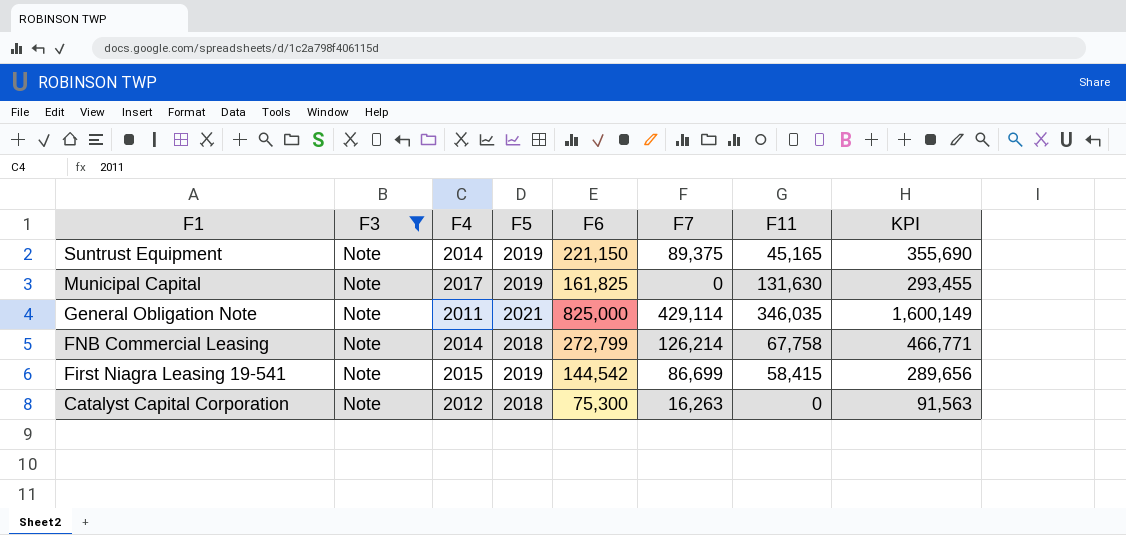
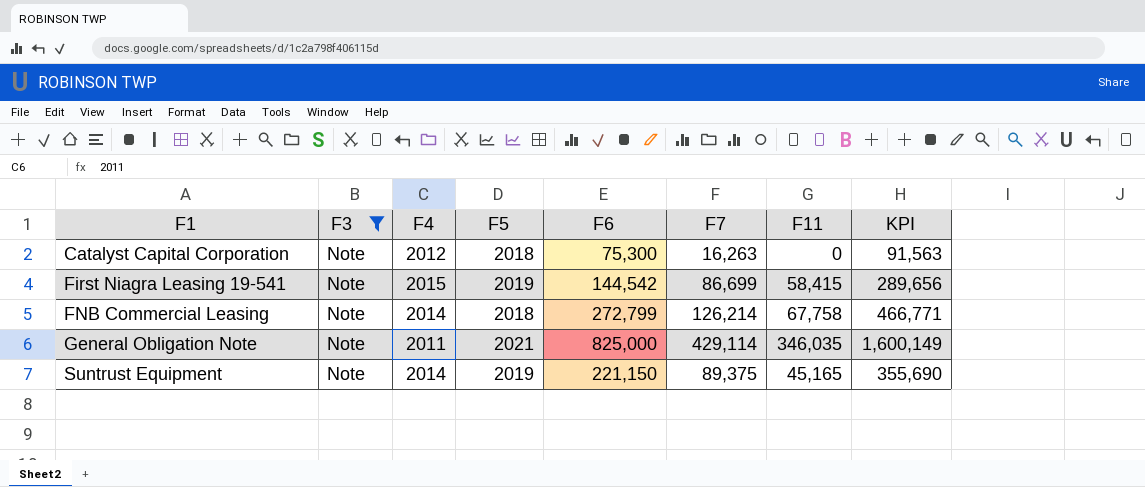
row order: F1 descending -> F1 ascending
row Municipal Capital: Note | 2017 | 2019 | 161,825 | 0 | 131,630 | 293,455 -> none

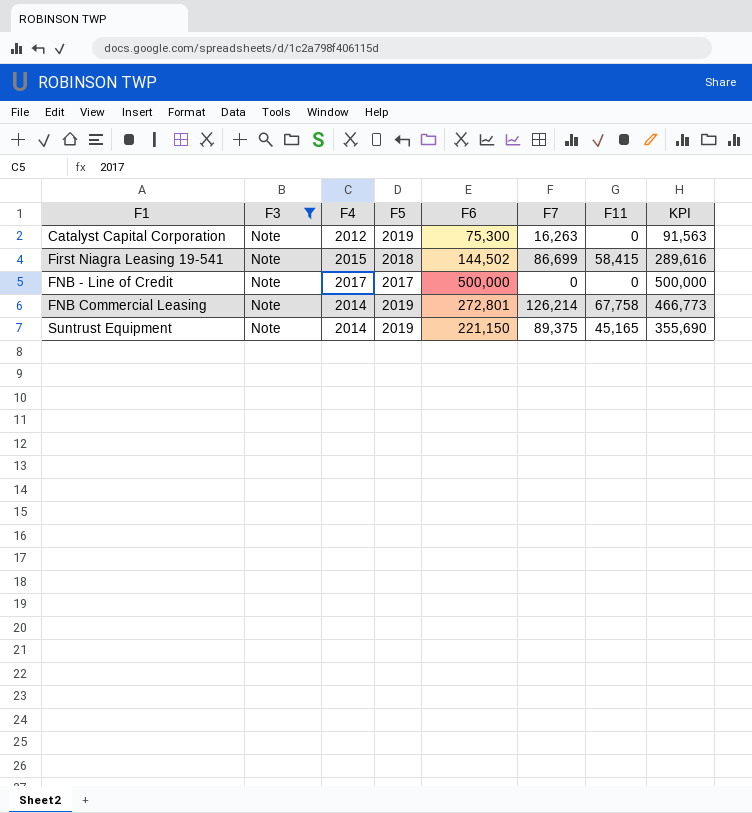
row General Obligation Note: Note | 2011 | 2021 | 825,000 | 429,114 | 346,035 | 1,600,149 -> none
Catalyst Capital Corporation | F5: 2018 -> 2019
First Niagra Leasing 19-541 | F5: 2019 -> 2018
First Niagra Leasing 19-541 | F6: 144,542 -> 144,502
First Niagra Leasing 19-541 | KPI: 289,656 -> 289,616
row FNB - Line of Credit: none -> Note | 2017 | 2017 | 500,000 | 0 | 0 | 500,000
FNB Commercial Leasing | F5: 2018 -> 2019
FNB Commercial Leasing | F6: 272,799 -> 272,801
FNB Commercial Leasing | KPI: 466,771 -> 466,773

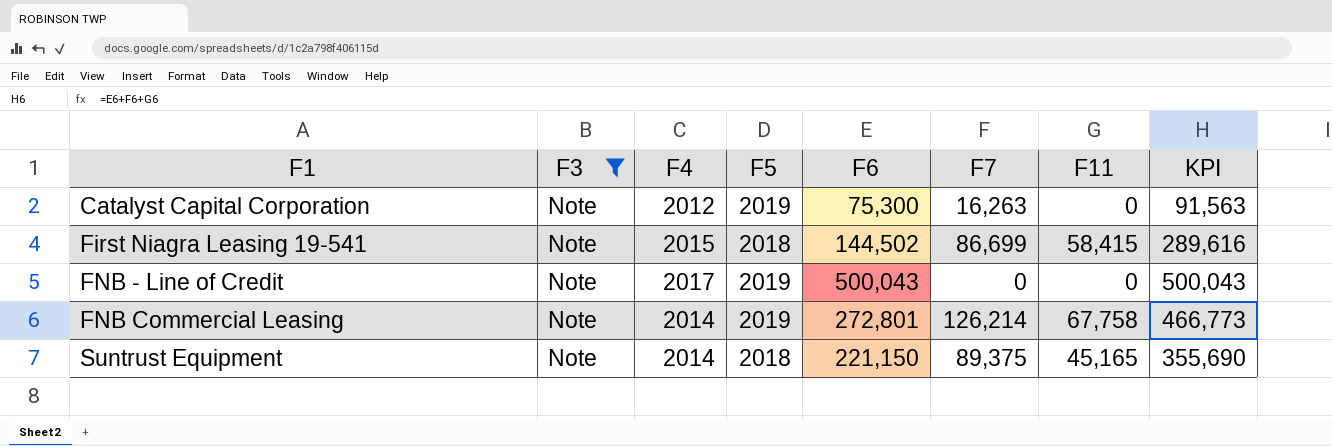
FNB - Line of Credit | F5: 2017 -> 2019
FNB - Line of Credit | F6: 500,000 -> 500,043
FNB - Line of Credit | KPI: 500,000 -> 500,043
Suntrust Equipment | F5: 2019 -> 2018

